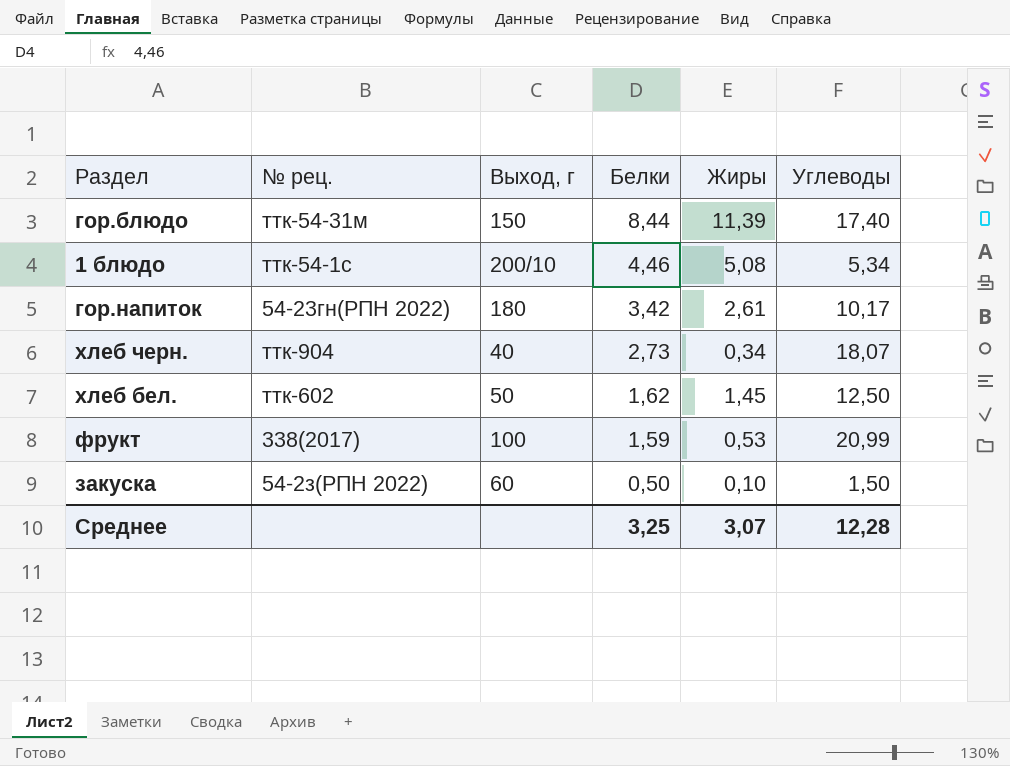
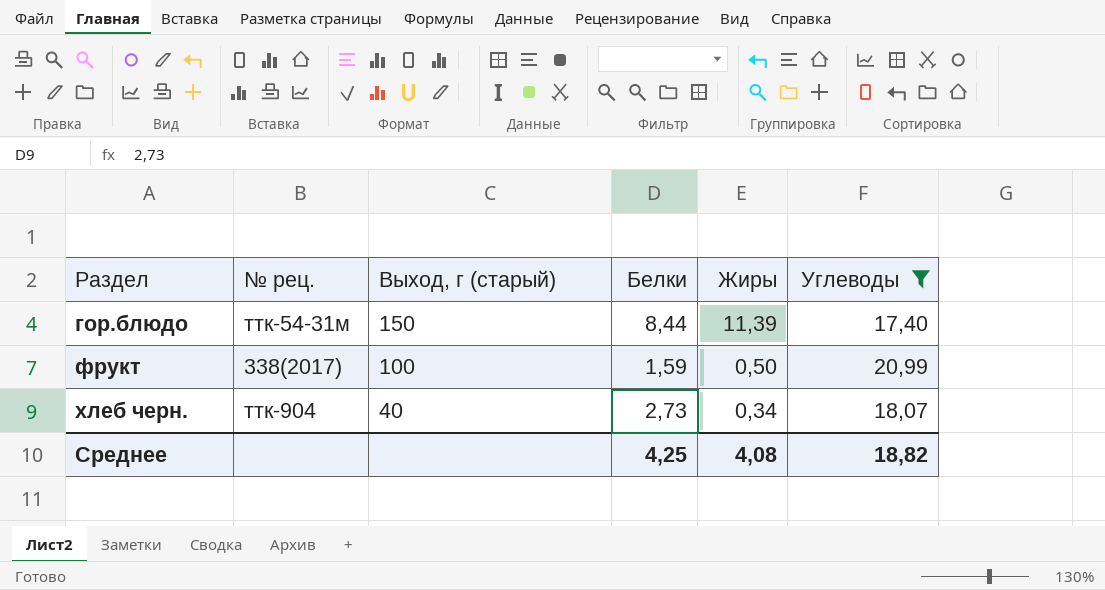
filter: none -> Углеводы >= 17,40
row order: Белки descending -> Раздел ascending
column name: Выход, г -> Выход, г (старый)
фрукт | Жиры: 0,53 -> 0,50
Среднее | Белки: 3,25 -> 4,25
Среднее | Жиры: 3,07 -> 4,08
Среднее | Углеводы: 12,28 -> 18,82

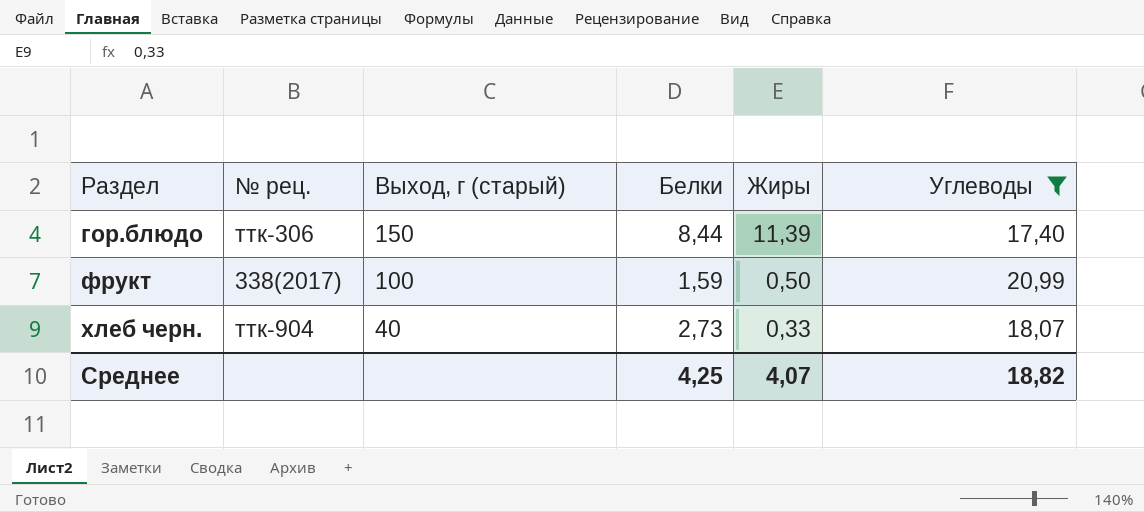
гор.блюдо | № рец.: ттк-54-31м -> ттк-306
хлеб черн. | Жиры: 0,34 -> 0,33
Среднее | Жиры: 4,08 -> 4,07

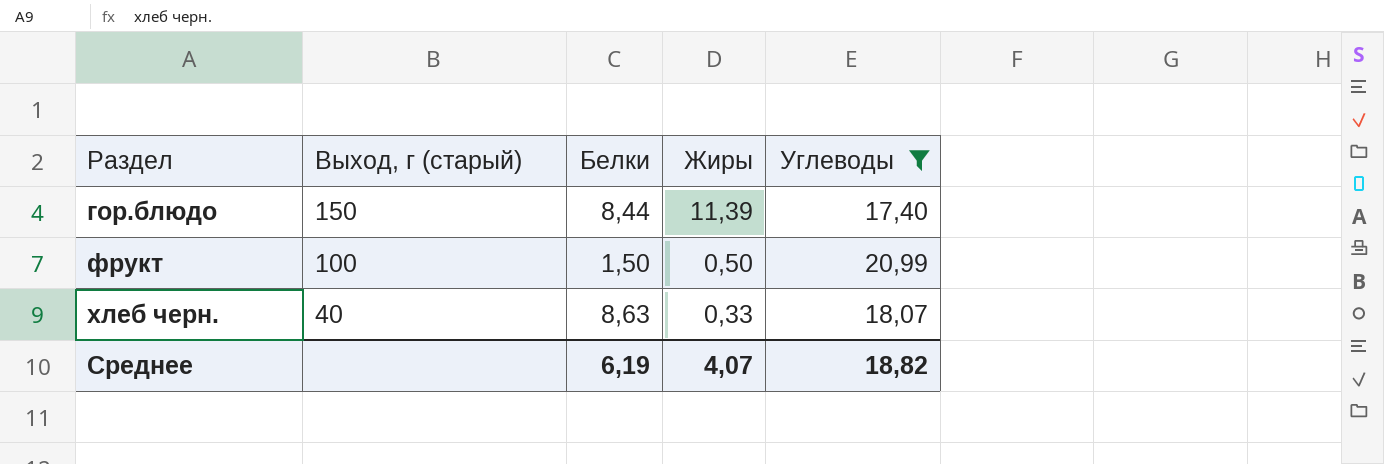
column № рец. | position: 2 -> none
фрукт | Белки: 1,59 -> 1,50
хлеб черн. | Белки: 2,73 -> 8,63
Среднее | Белки: 4,25 -> 6,19

